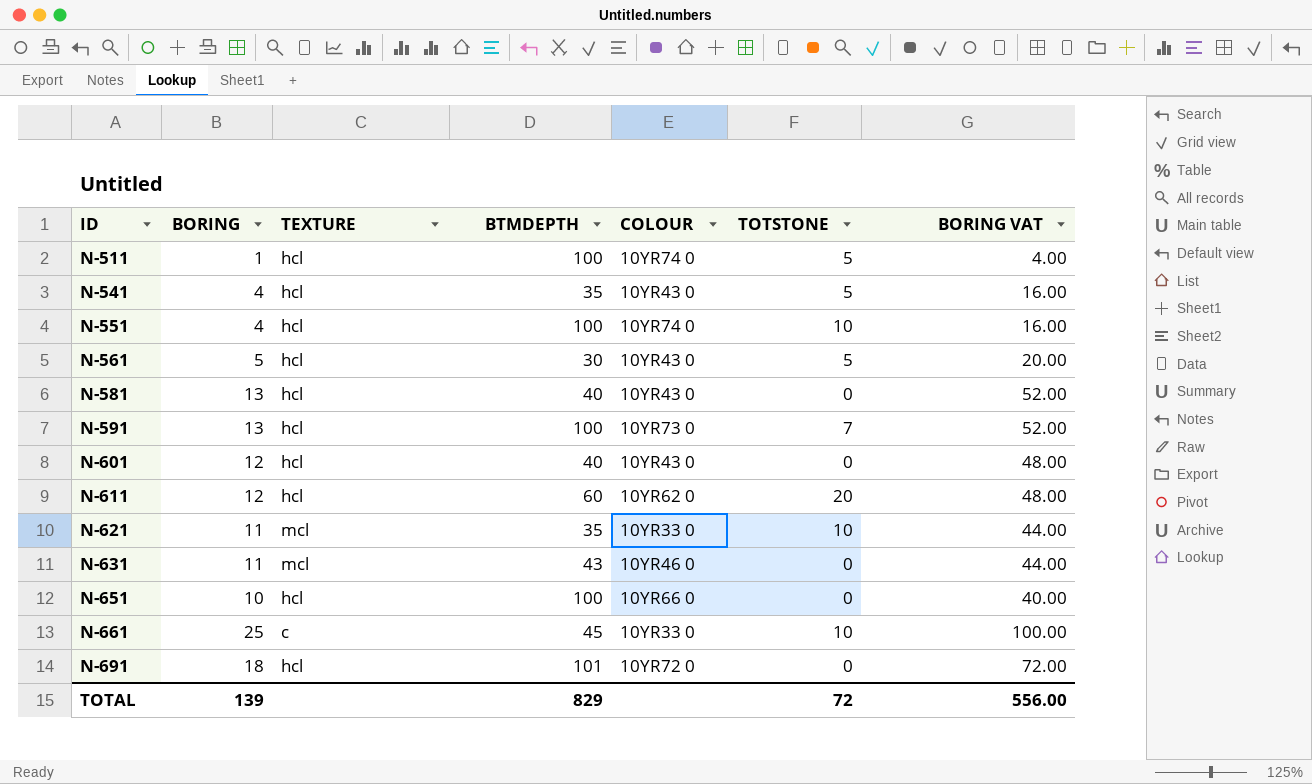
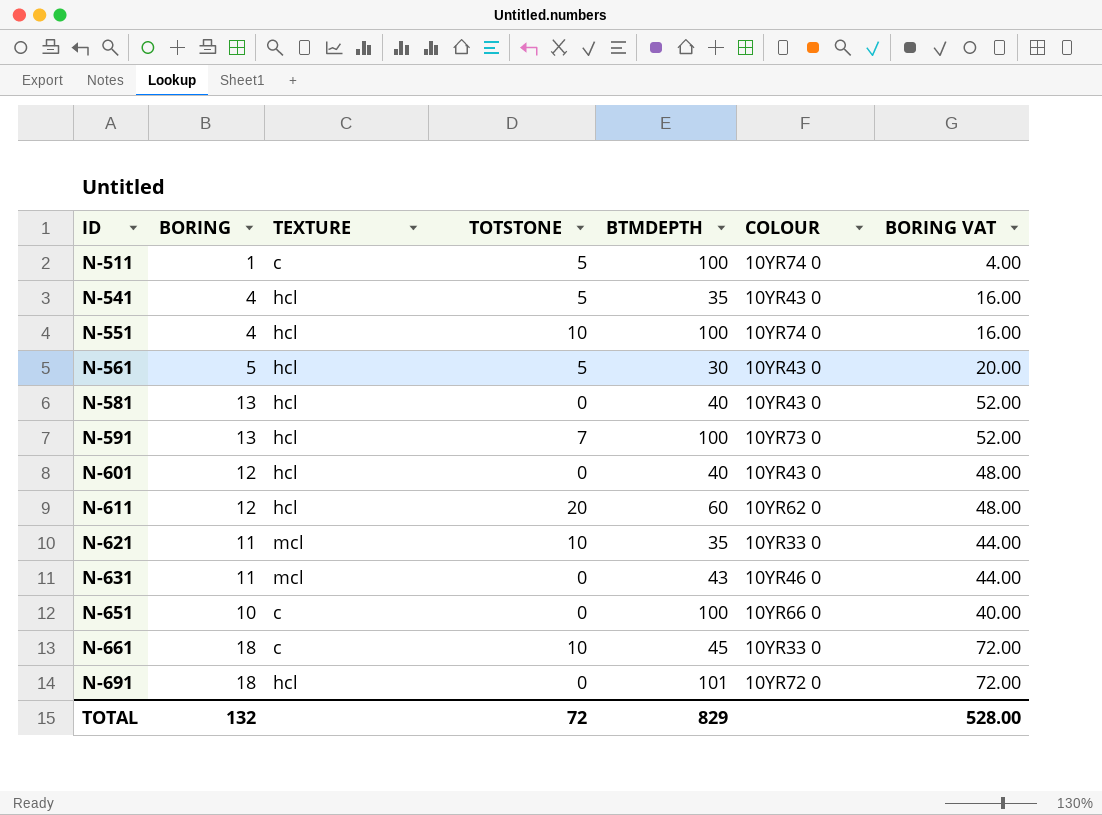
column TOTSTONE | position: 6 -> 4
N-511 | TEXTURE: hcl -> c
N-651 | TEXTURE: hcl -> c
N-661 | BORING: 25 -> 18
N-661 | BORING VAT: 100.00 -> 72.00
TOTAL | BORING: 139 -> 132
TOTAL | BORING VAT: 556.00 -> 528.00

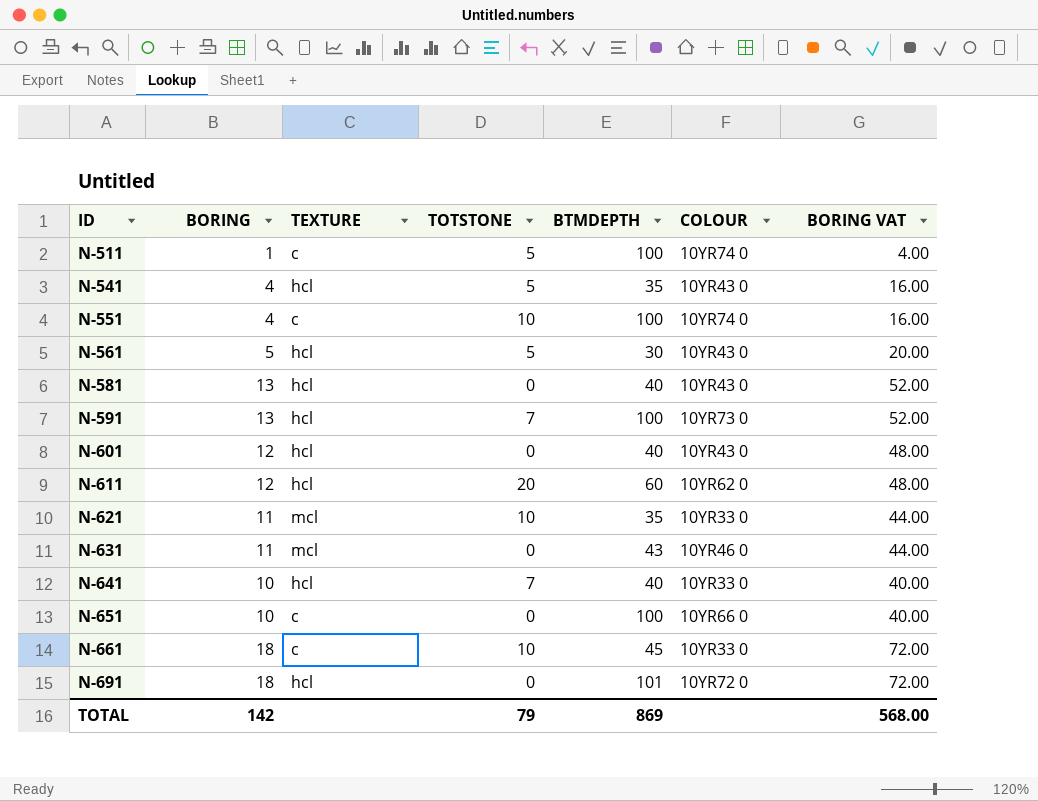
N-551 | TEXTURE: hcl -> c
row N-641: none -> 10 | hcl | 7 | 40 | 10YR33 0 | 40.00
TOTAL | BORING: 132 -> 142
TOTAL | TOTSTONE: 72 -> 79
TOTAL | BTMDEPTH: 829 -> 869
TOTAL | BORING VAT: 528.00 -> 568.00

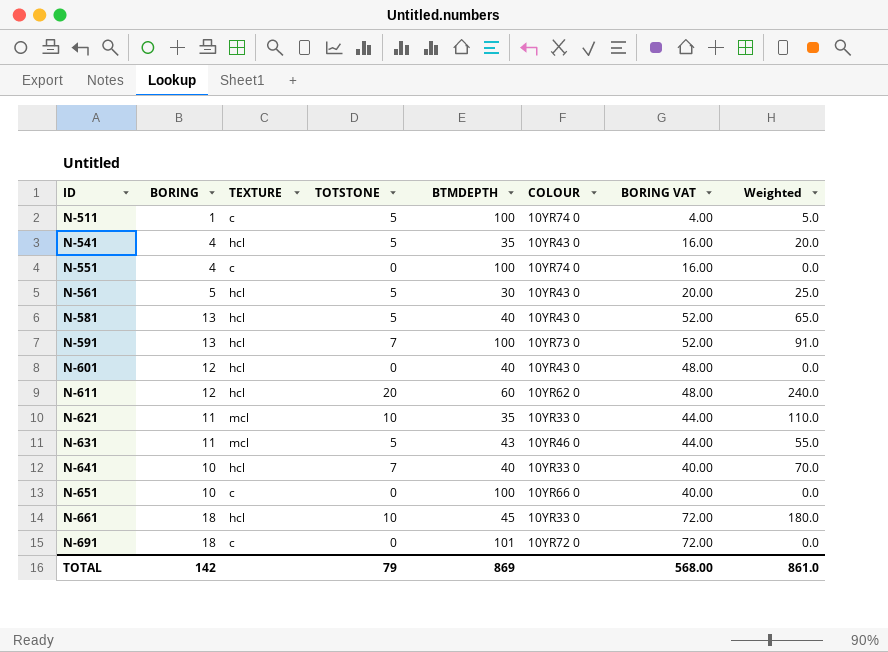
column Weighted | formula: none -> [BORING] * [TOTSTONE]
N-551 | TOTSTONE: 10 -> 0
N-581 | TOTSTONE: 0 -> 5
N-631 | TOTSTONE: 0 -> 5
N-661 | TEXTURE: c -> hcl
N-691 | TEXTURE: hcl -> c

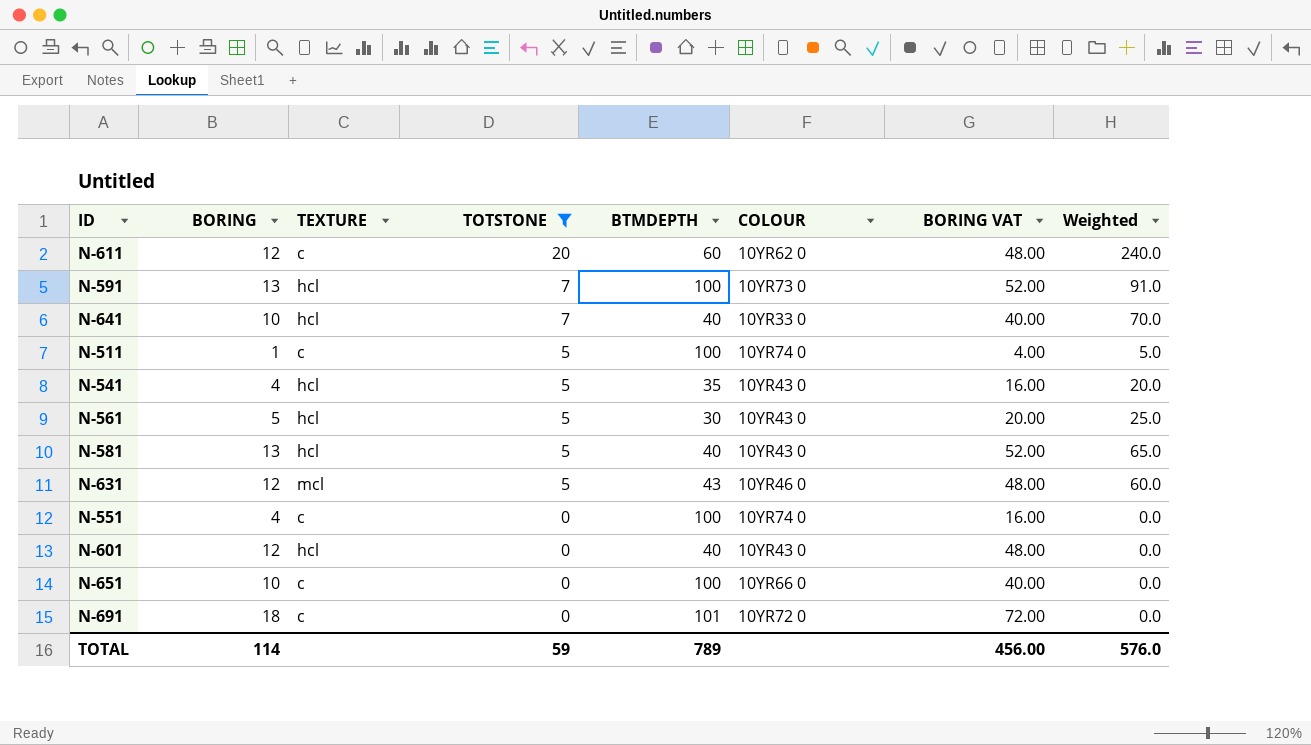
filter: none -> TOTSTONE != 10
row order: ID ascending -> TOTSTONE descending
N-611 | TEXTURE: hcl -> c
N-631 | BORING: 11 -> 12
N-631 | BORING VAT: 44.00 -> 48.00
N-631 | Weighted: 55.0 -> 60.0
TOTAL | BORING: 142 -> 114
TOTAL | TOTSTONE: 79 -> 59
TOTAL | BTMDEPTH: 869 -> 789
TOTAL | BORING VAT: 568.00 -> 456.00
TOTAL | Weighted: 861.0 -> 576.0

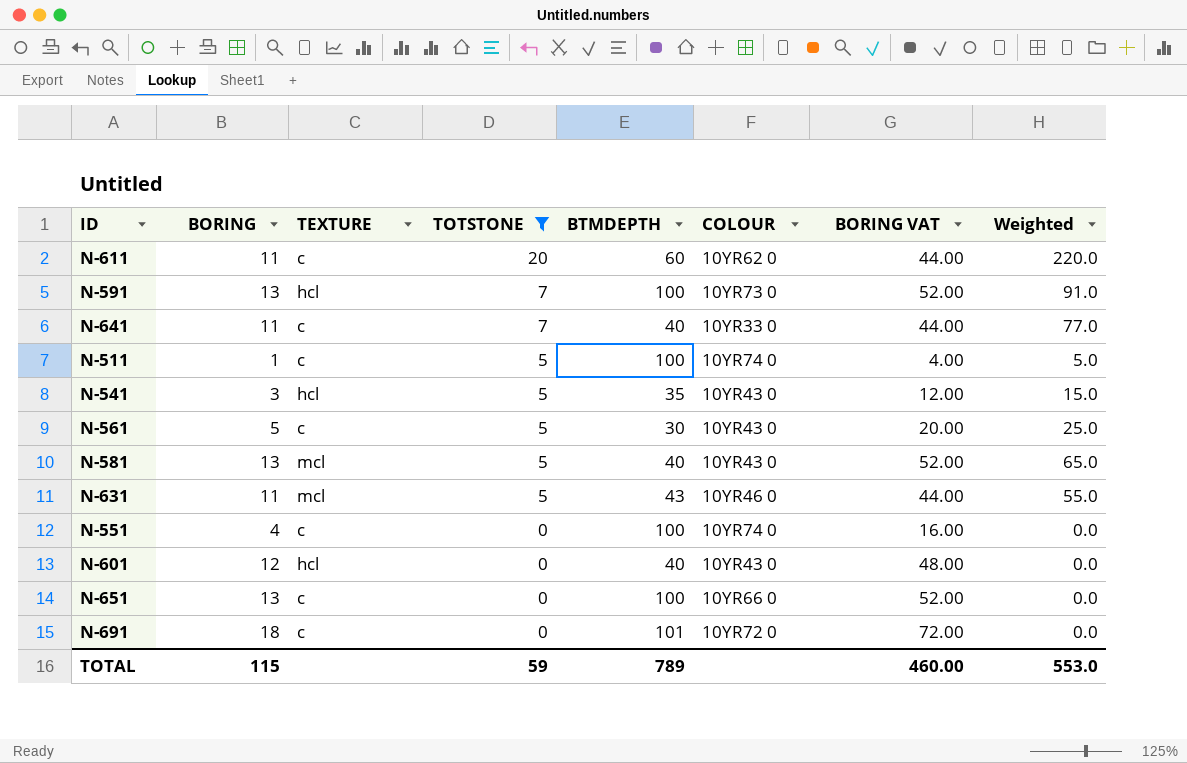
N-611 | BORING: 12 -> 11
N-611 | BORING VAT: 48.00 -> 44.00
N-611 | Weighted: 240.0 -> 220.0
N-641 | BORING: 10 -> 11
N-641 | TEXTURE: hcl -> c
N-641 | BORING VAT: 40.00 -> 44.00
N-641 | Weighted: 70.0 -> 77.0
N-541 | BORING: 4 -> 3
N-541 | BORING VAT: 16.00 -> 12.00
N-541 | Weighted: 20.0 -> 15.0
N-561 | TEXTURE: hcl -> c
N-581 | TEXTURE: hcl -> mcl
N-631 | BORING: 12 -> 11
N-631 | BORING VAT: 48.00 -> 44.00
N-631 | Weighted: 60.0 -> 55.0
N-651 | BORING: 10 -> 13
N-651 | BORING VAT: 40.00 -> 52.00
TOTAL | BORING: 114 -> 115
TOTAL | BORING VAT: 456.00 -> 460.00
TOTAL | Weighted: 576.0 -> 553.0

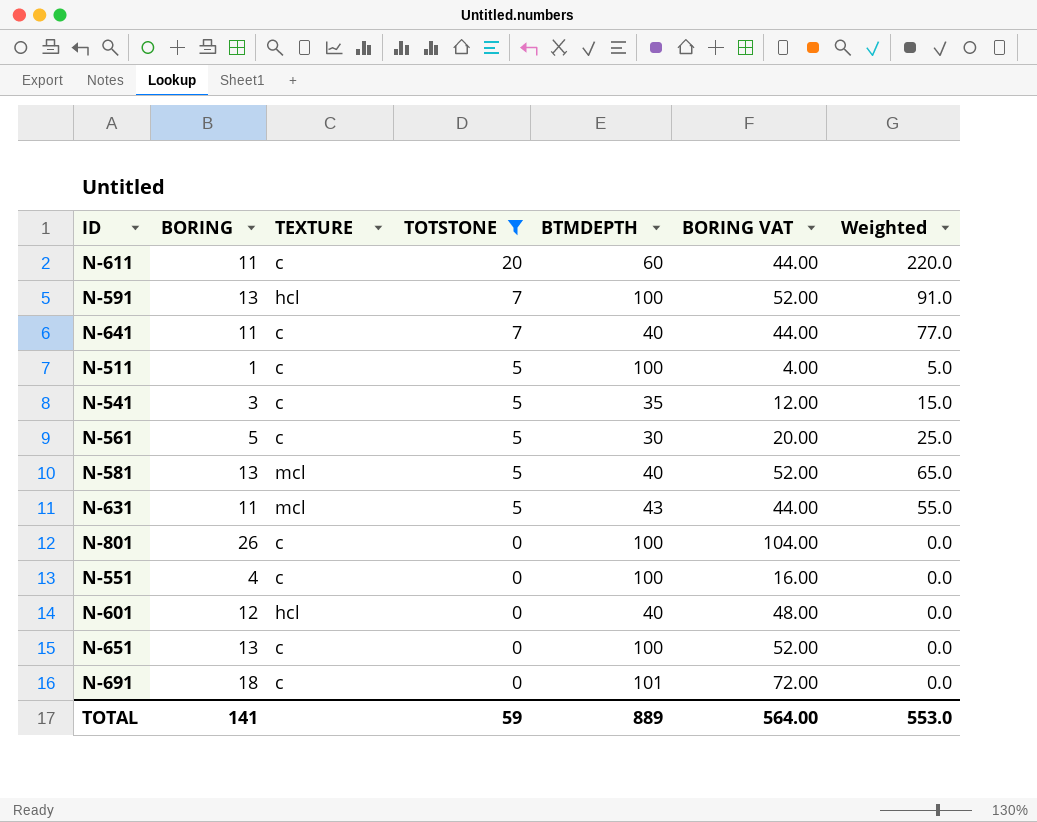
column COLOUR | position: 6 -> none
N-541 | TEXTURE: hcl -> c
row N-801: none -> 26 | c | 0 | 100 | 104.00 | 0.0
TOTAL | BORING: 115 -> 141
TOTAL | BTMDEPTH: 789 -> 889
TOTAL | BORING VAT: 460.00 -> 564.00

